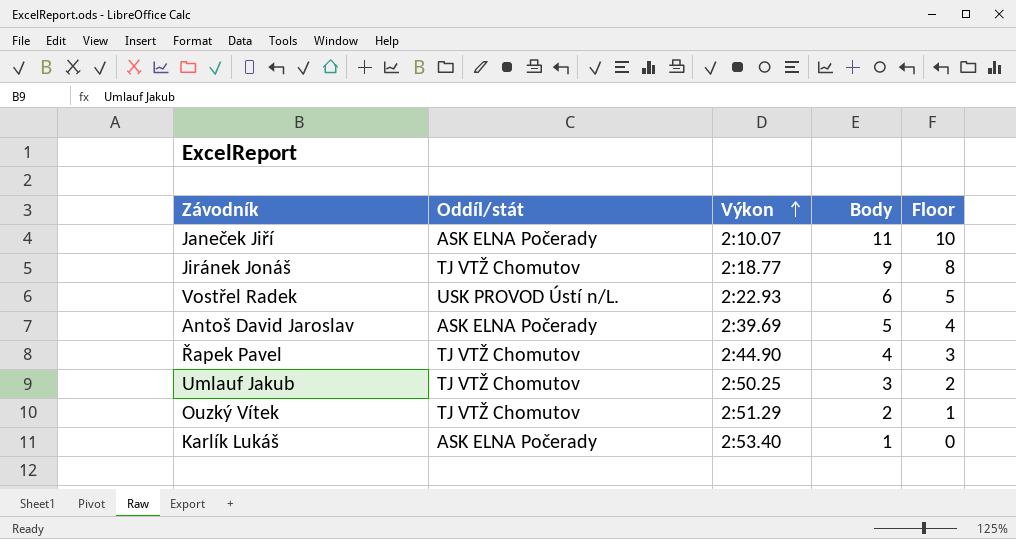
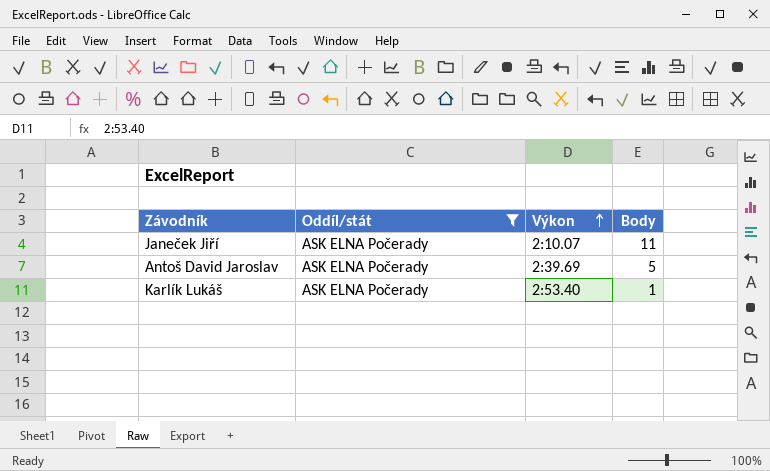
filter: none -> Oddíl/stát = ASK ELNA Počerady
column Floor | formula: [Body] - 1 -> none

